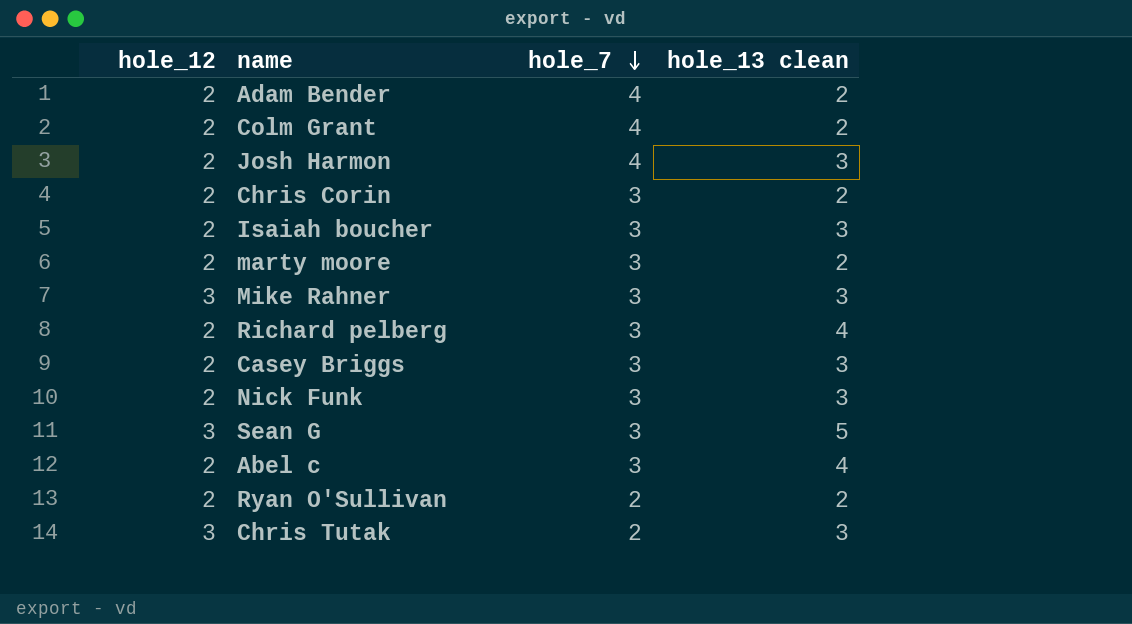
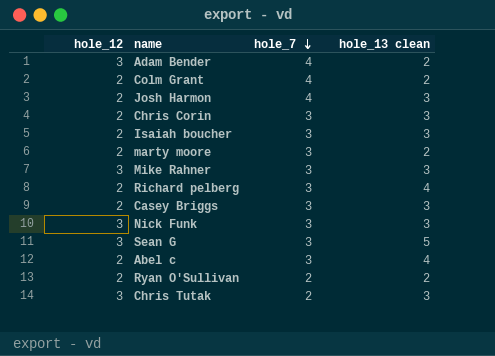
Adam Bender | hole_12: 2 -> 3
Chris Corin | hole_13 clean: 2 -> 3
Nick Funk | hole_12: 2 -> 3

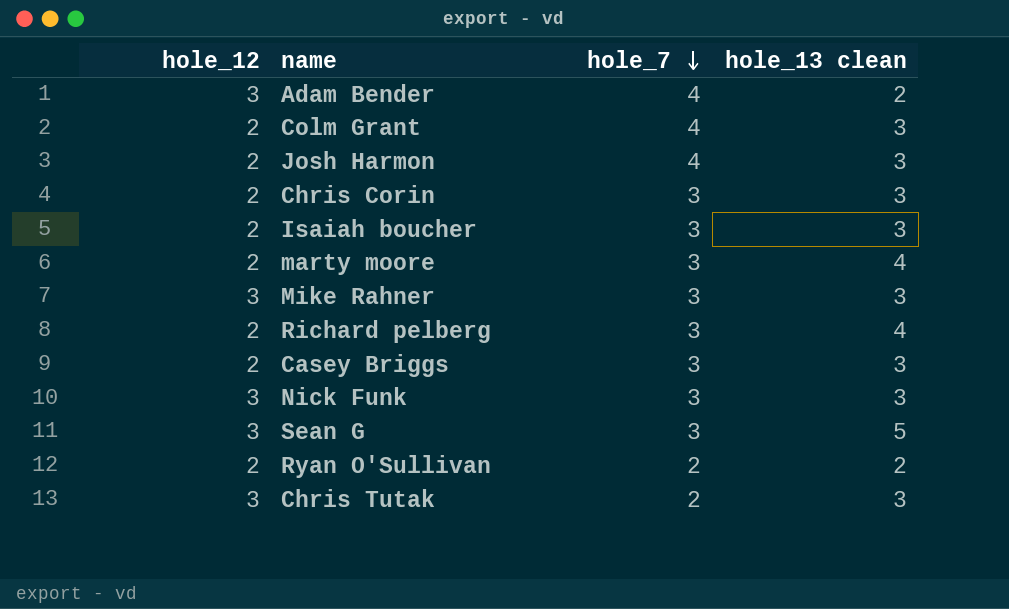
row Abel c: 2 | 3 | 4 -> none
Colm Grant | hole_13 clean: 2 -> 3
marty moore | hole_13 clean: 2 -> 4

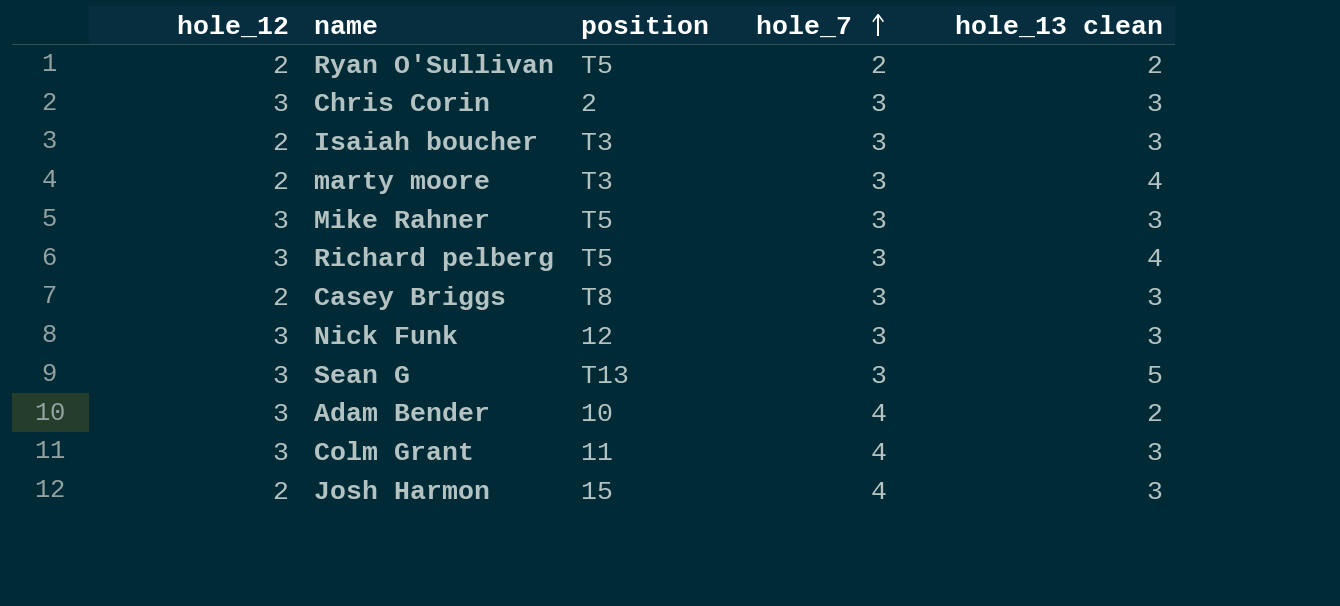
row order: hole_7 descending -> hole_7 ascending
column position | position: none -> 3
row Chris Tutak: 3 | 2 | 3 -> none
Chris Corin | hole_12: 2 -> 3
Richard pelberg | hole_12: 2 -> 3
Colm Grant | hole_12: 2 -> 3

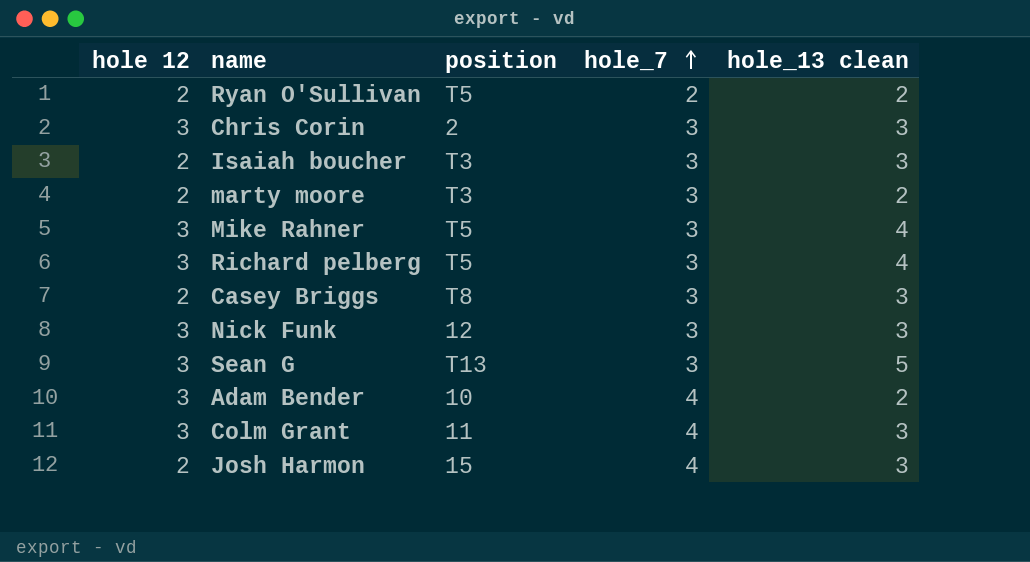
column name: hole_12 -> hole 12
marty moore | hole_13 clean: 4 -> 2
Mike Rahner | hole_13 clean: 3 -> 4

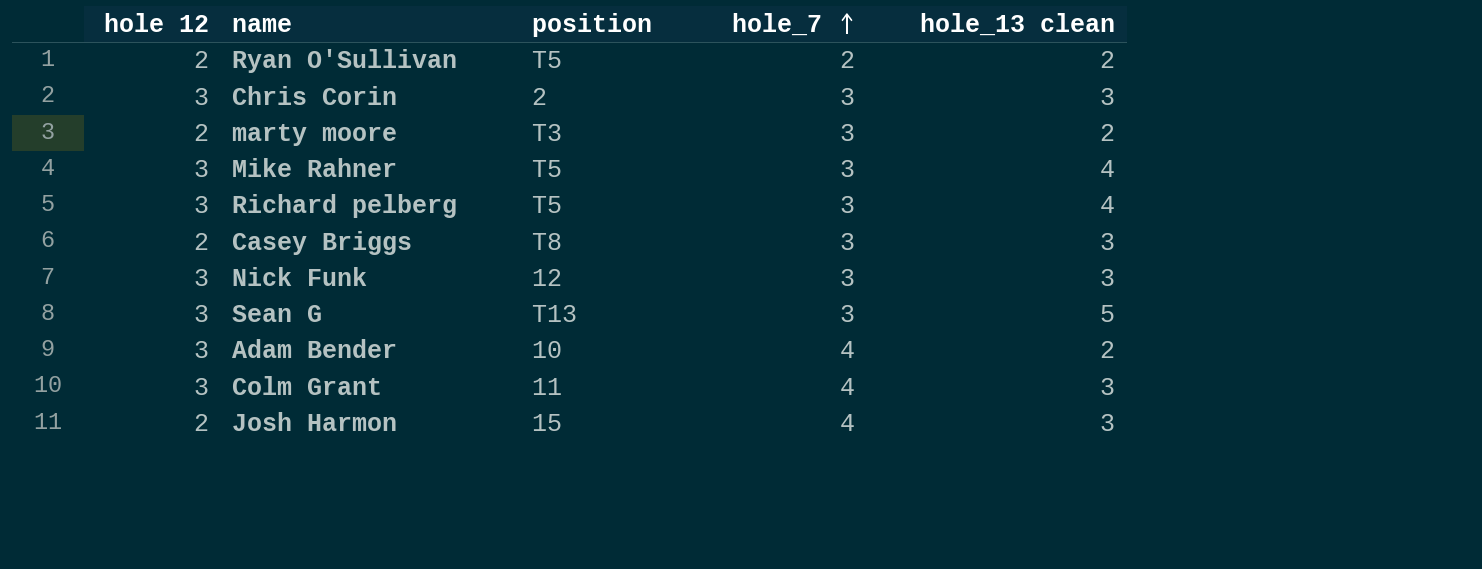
row Isaiah boucher: 2 | T3 | 3 | 3 -> none

